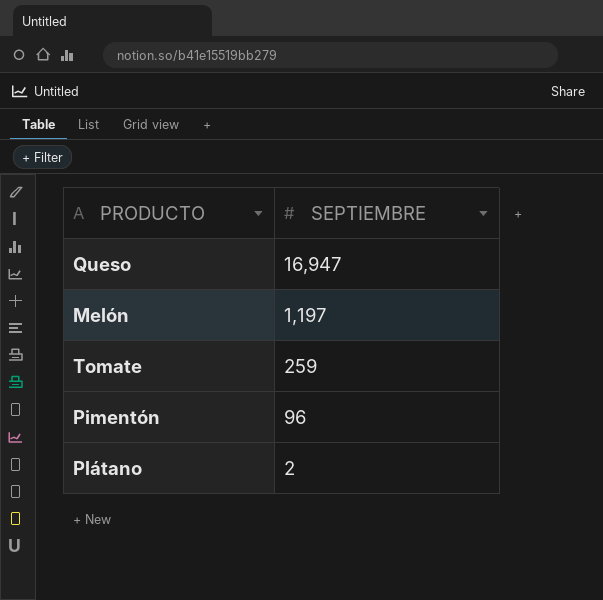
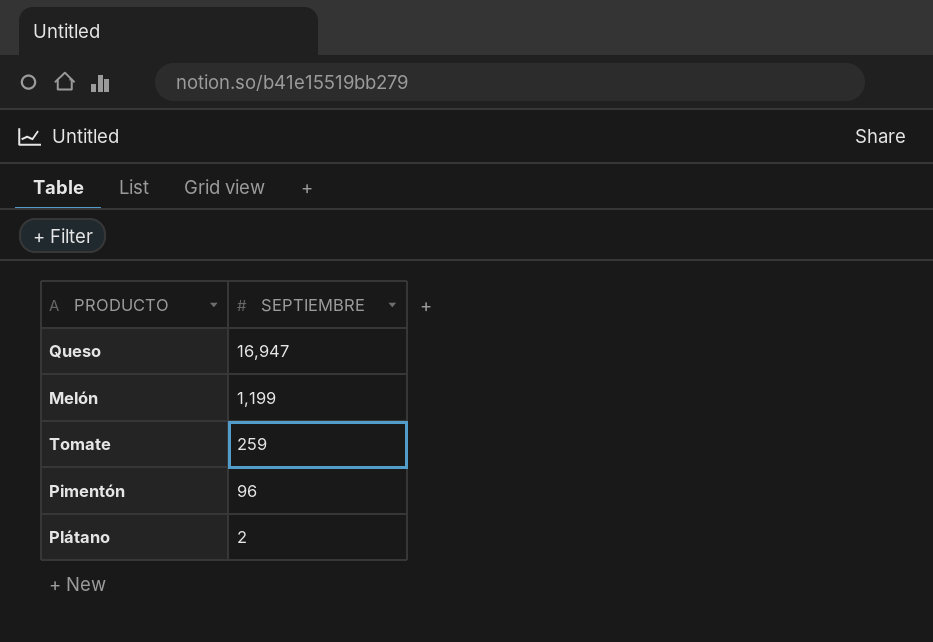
Melón | SEPTIEMBRE: 1,197 -> 1,199

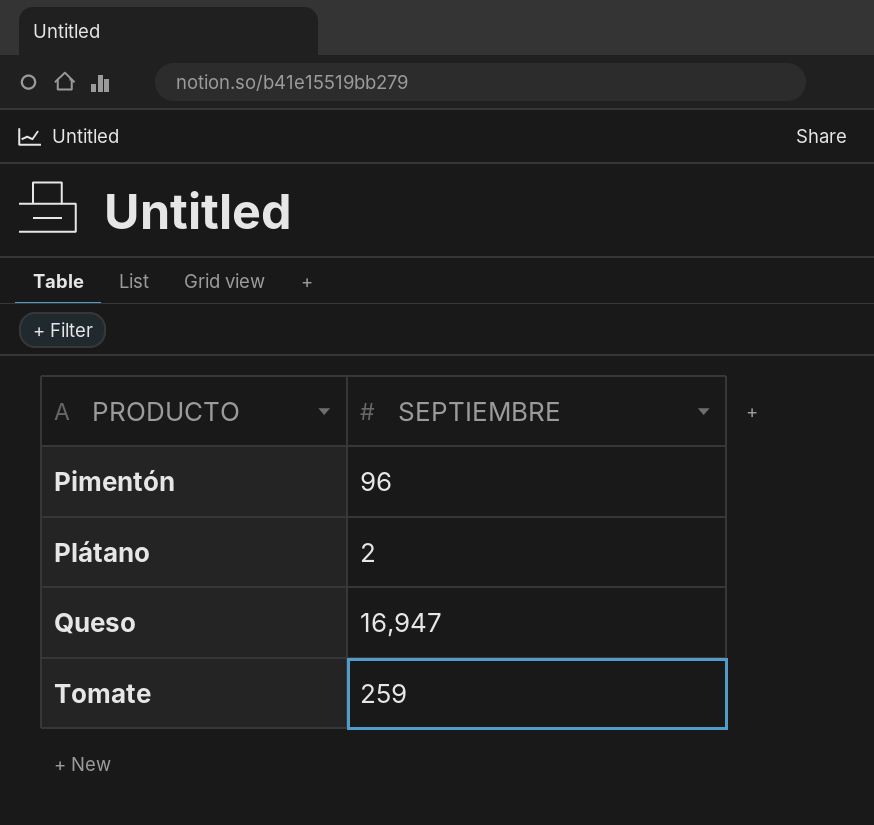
row order: SEPTIEMBRE descending -> PRODUCTO ascending
row Melón: 1,199 -> none

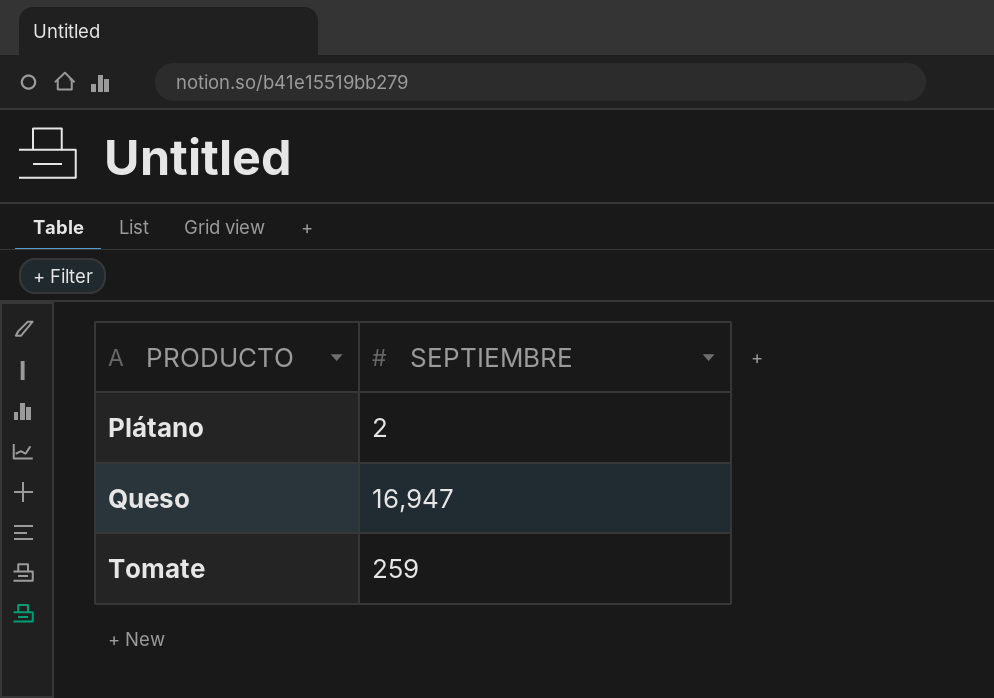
row Pimentón: 96 -> none

